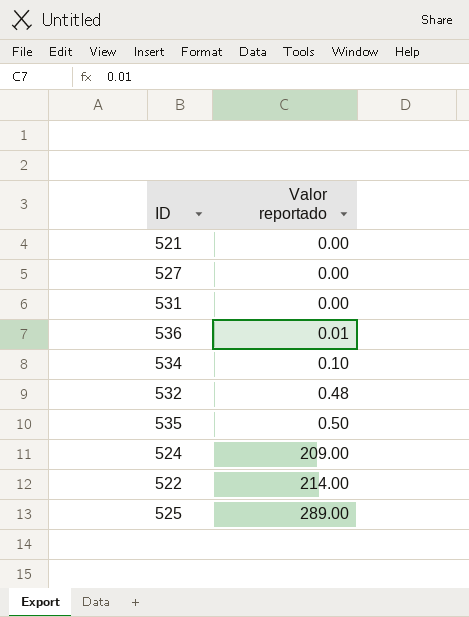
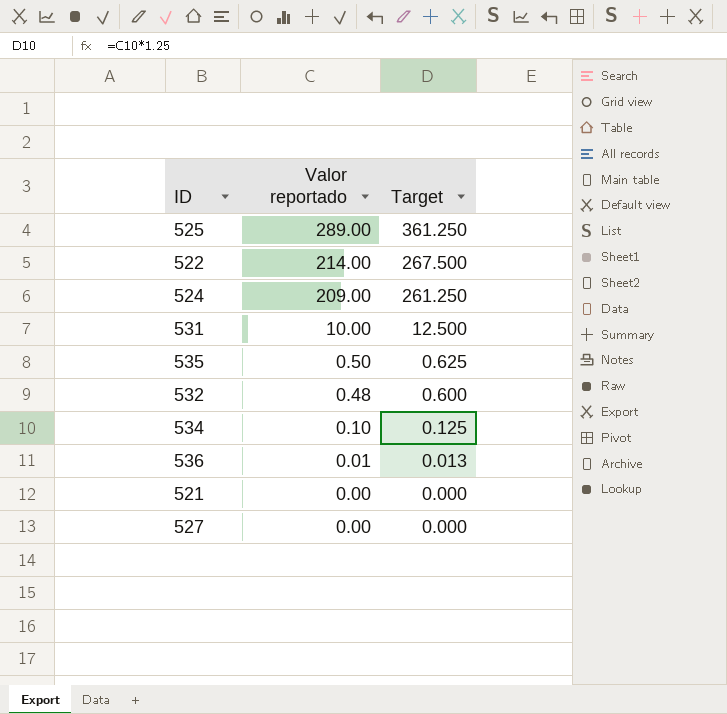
row order: Valor reportado ascending -> Valor reportado descending
column Target | formula: none -> [Valor reportado] * 1.25
531 | Valor reportado: 0.00 -> 10.00

